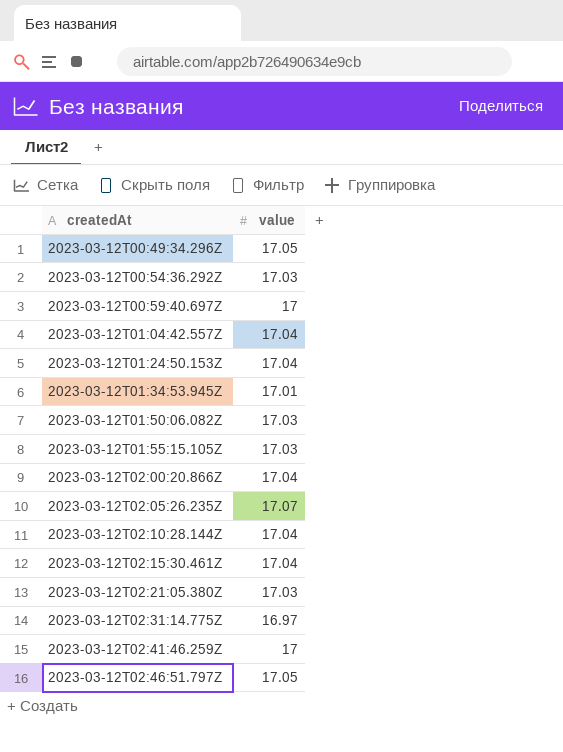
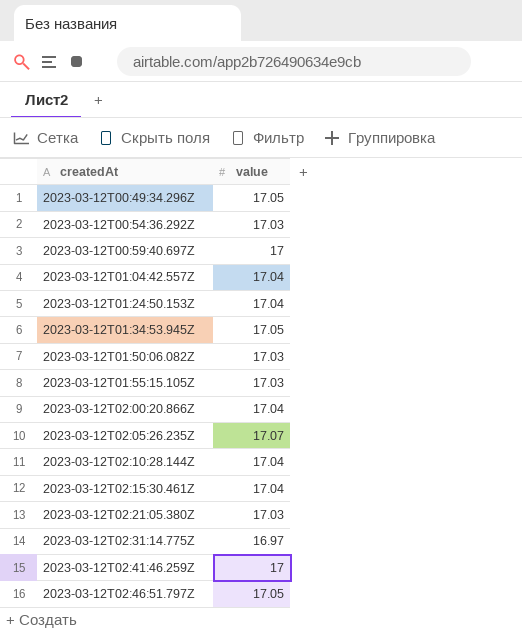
2023-03-12T01:34:53.945Z | value: 17.01 -> 17.05

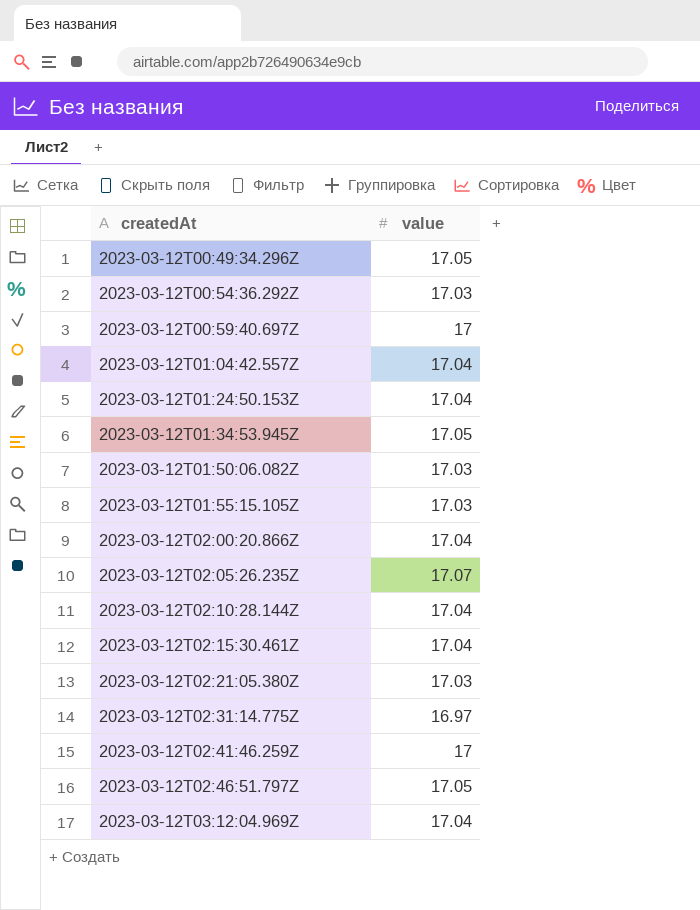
row 2023-03-12T03:12:04.969Z: none -> 17.04

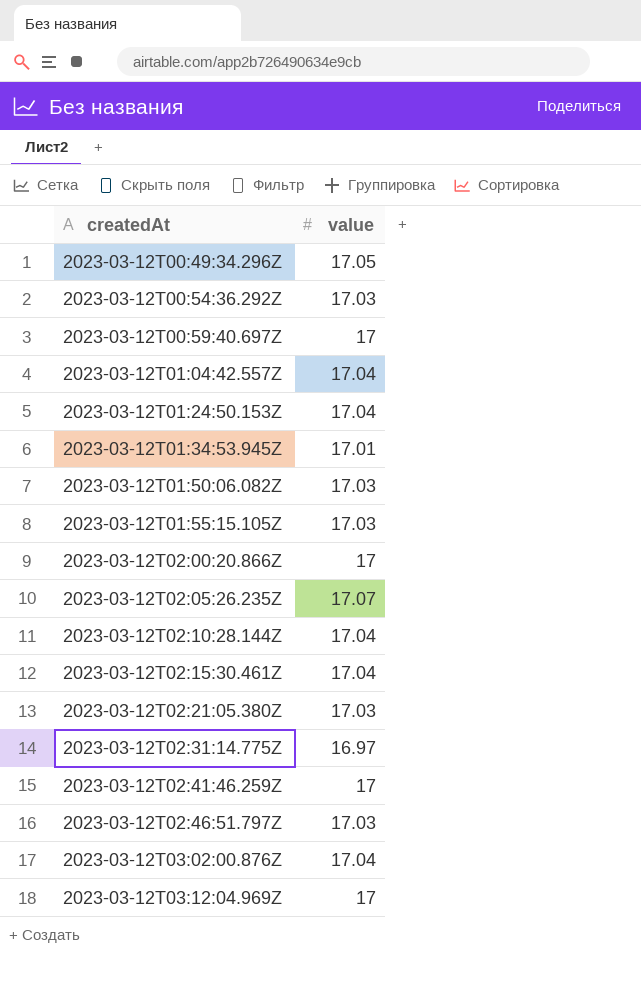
2023-03-12T01:34:53.945Z | value: 17.05 -> 17.01
2023-03-12T02:00:20.866Z | value: 17.04 -> 17
2023-03-12T02:46:51.797Z | value: 17.05 -> 17.03
row 2023-03-12T03:02:00.876Z: none -> 17.04
2023-03-12T03:12:04.969Z | value: 17.04 -> 17

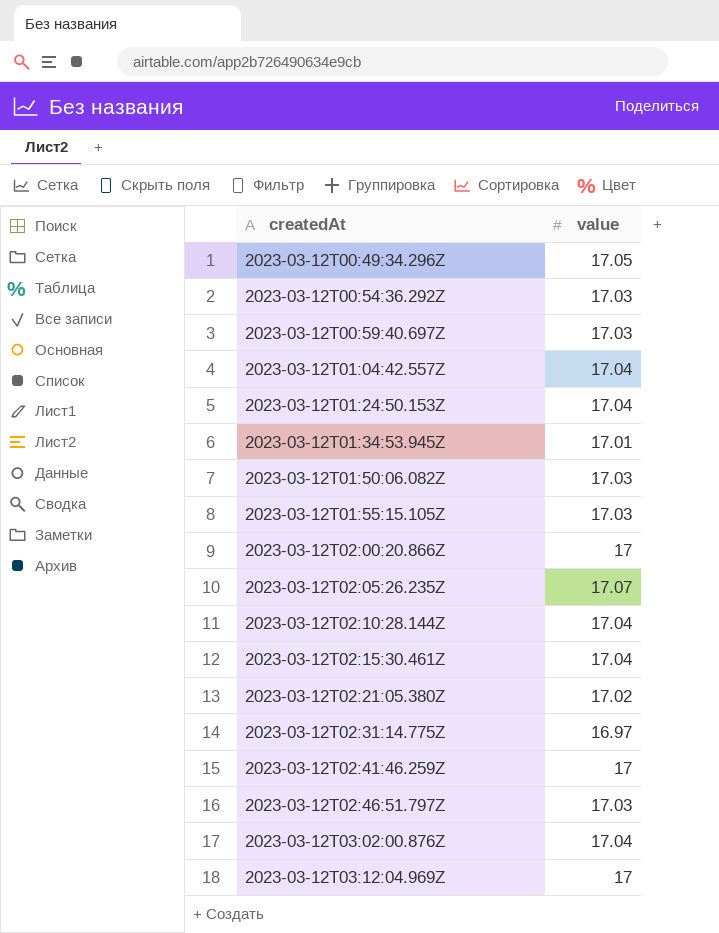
2023-03-12T00:59:40.697Z | value: 17 -> 17.03
2023-03-12T02:21:05.380Z | value: 17.03 -> 17.02

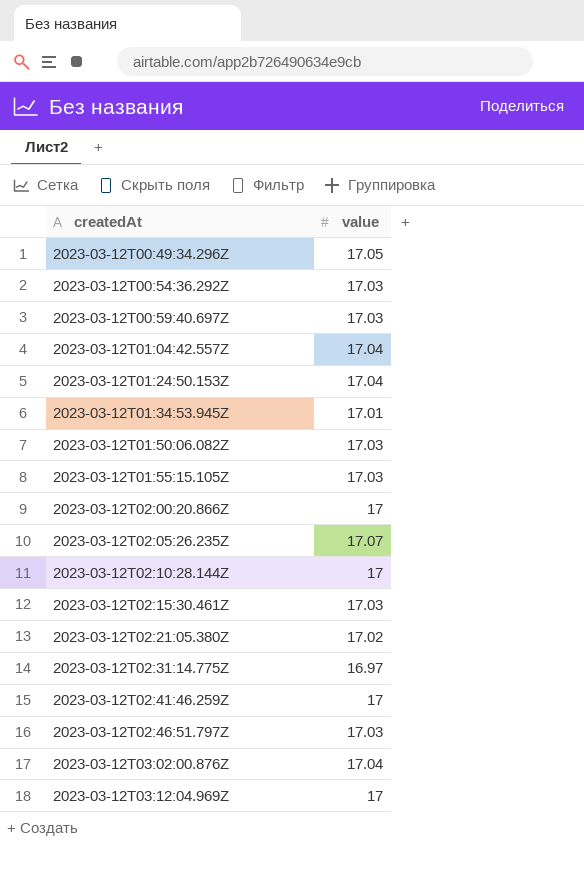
2023-03-12T02:10:28.144Z | value: 17.04 -> 17
2023-03-12T02:15:30.461Z | value: 17.04 -> 17.03

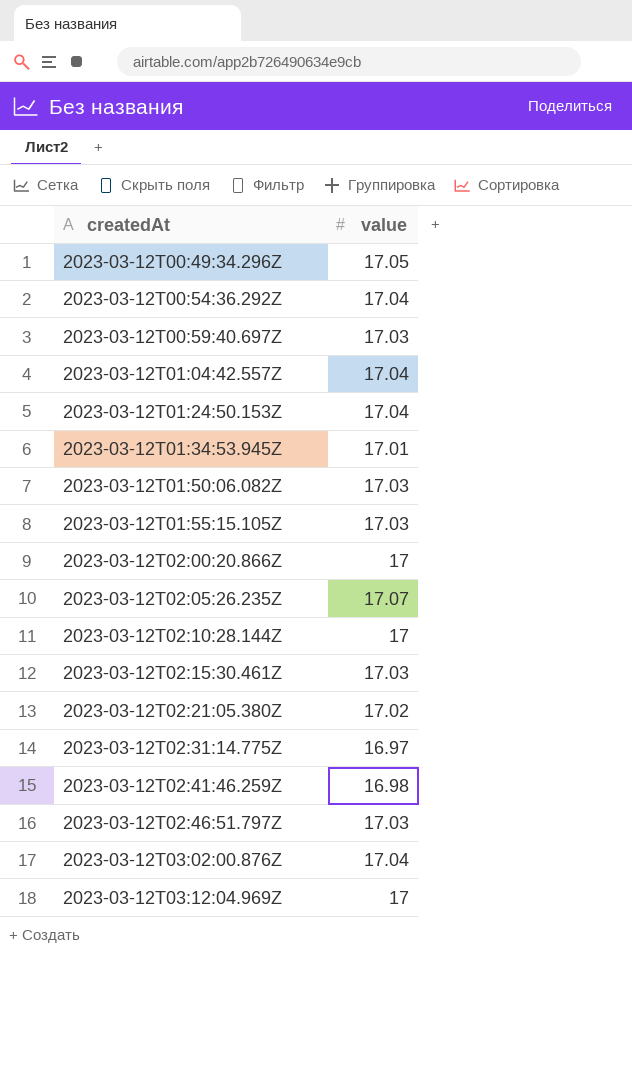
2023-03-12T00:54:36.292Z | value: 17.03 -> 17.04
2023-03-12T02:41:46.259Z | value: 17 -> 16.98

